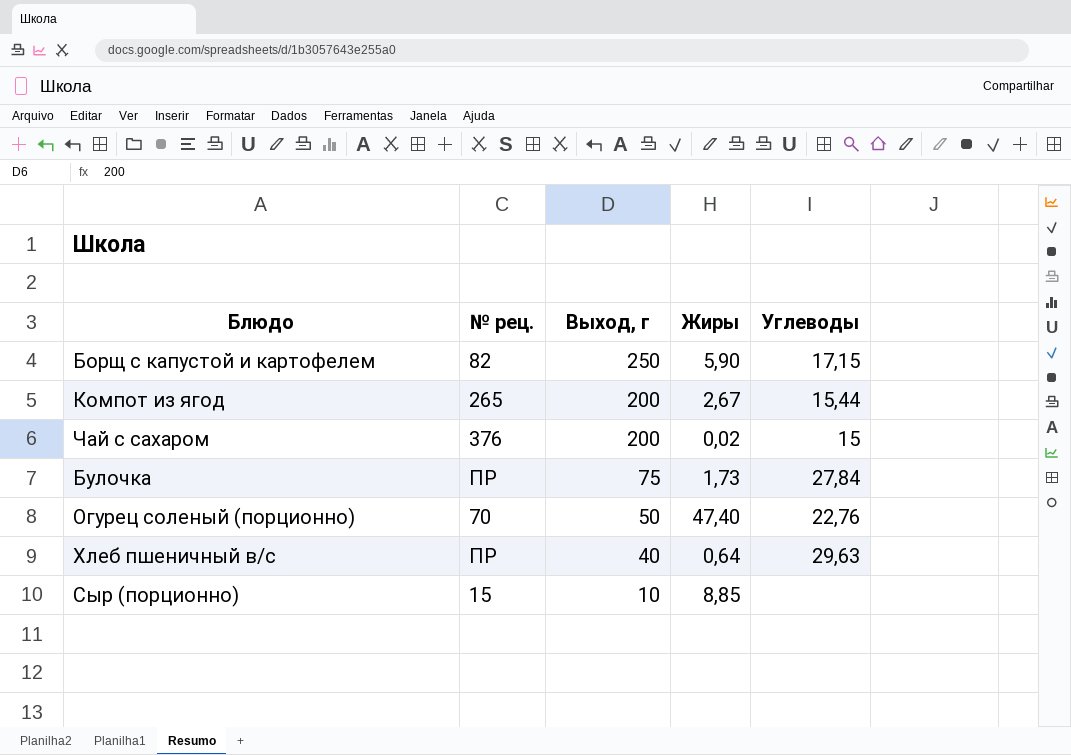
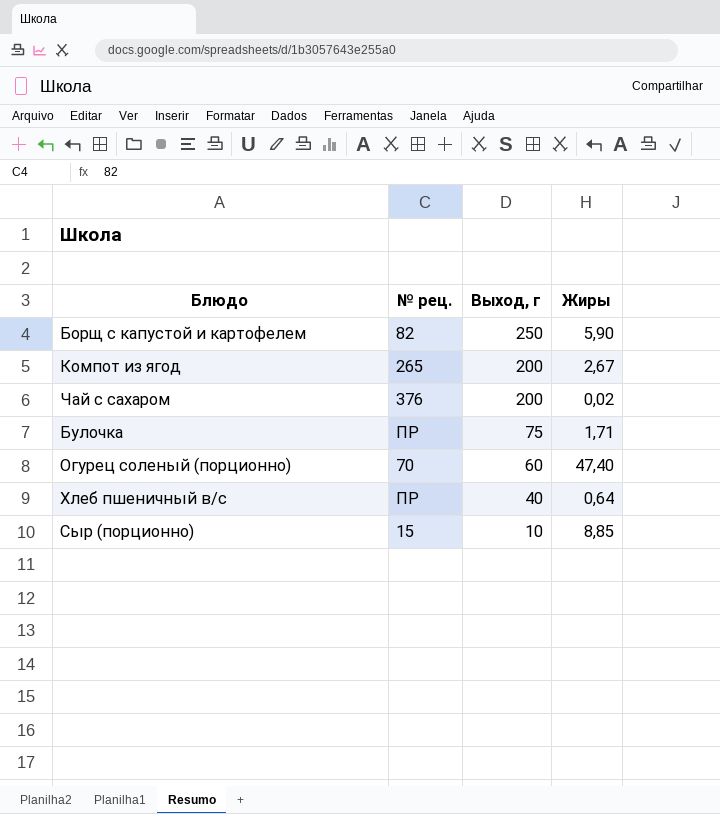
column Углеводы | position: 5 -> none
Булочка | Жиры: 1,73 -> 1,71
Огурец соленый (порционно) | Выход, г: 50 -> 60

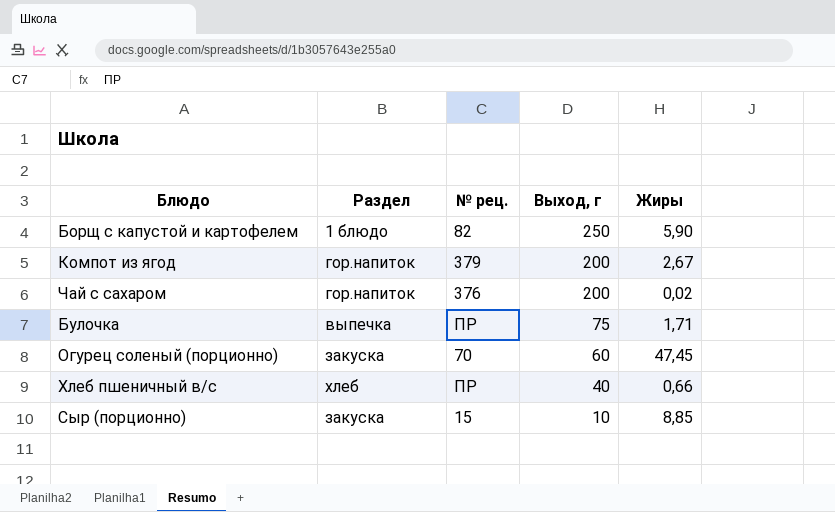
column Раздел | position: none -> 2
Компот из ягод | № рец.: 265 -> 379
Огурец соленый (порционно) | Жиры: 47,40 -> 47,45
Хлеб пшеничный в/с | Жиры: 0,64 -> 0,66

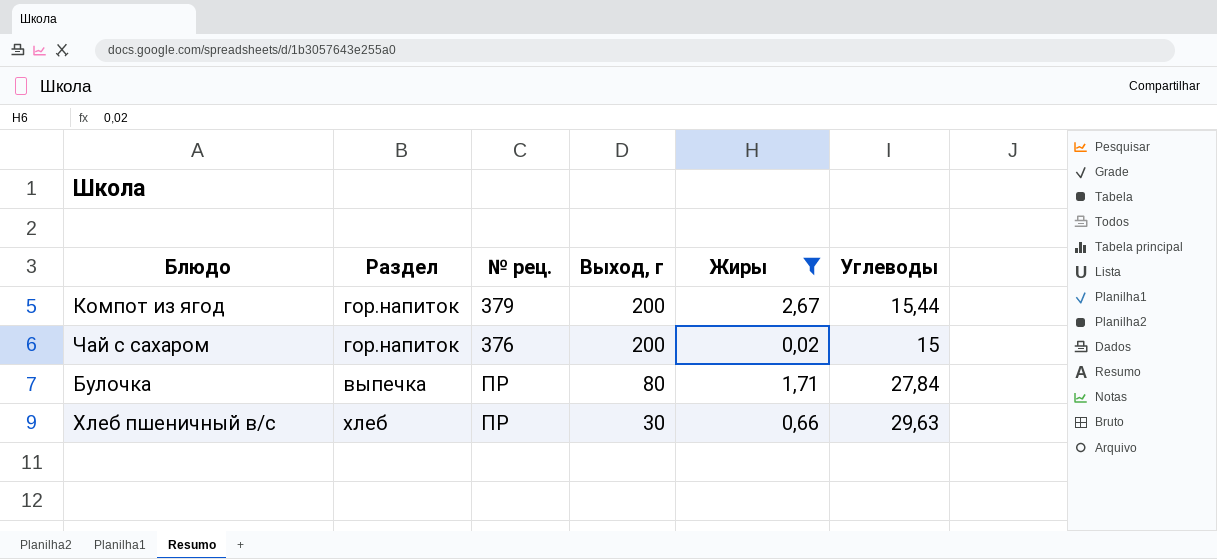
filter: none -> Жиры <= 2,67
column Углеводы | position: none -> 6
Булочка | Выход, г: 75 -> 80
Хлеб пшеничный в/с | Выход, г: 40 -> 30

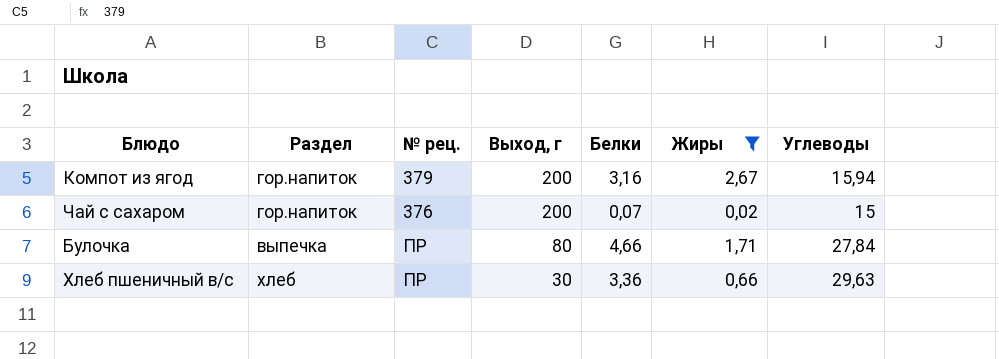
column Белки | position: none -> 5
Компот из ягод | Углеводы: 15,44 -> 15,94

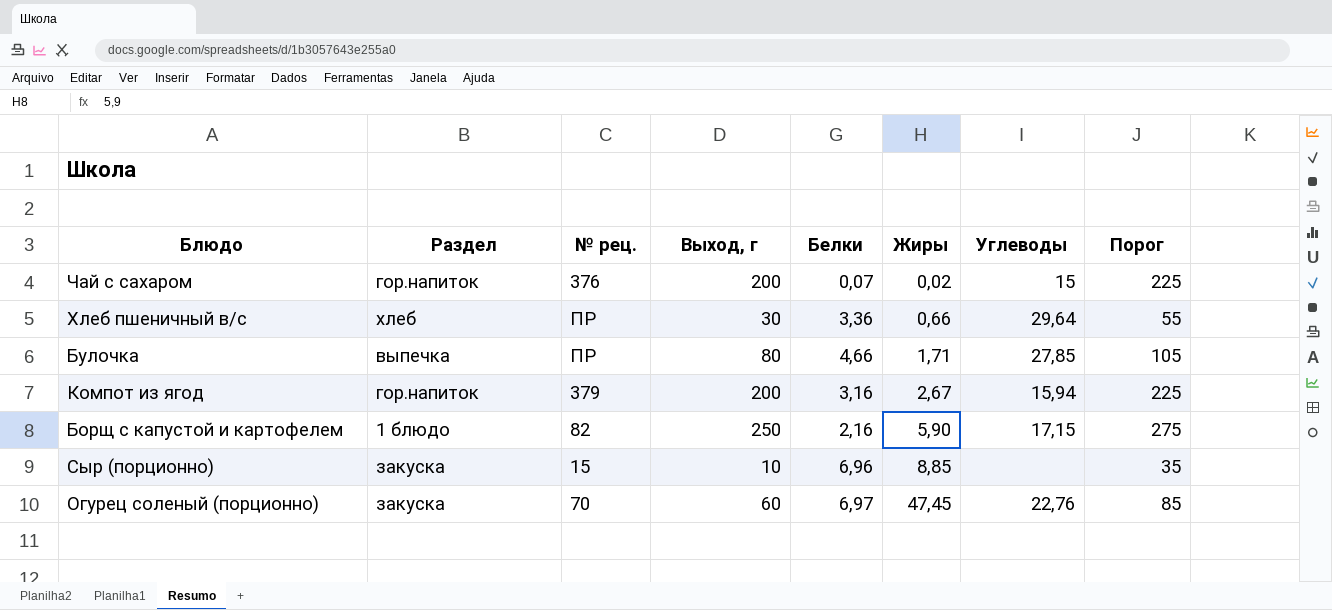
filter: Жиры <= 2,67 -> none
row order: Выход, г descending -> Жиры ascending
column Порог | formula: none -> [Выход, г] + 25
Хлеб пшеничный в/с | Углеводы: 29,63 -> 29,64
Булочка | Углеводы: 27,84 -> 27,85

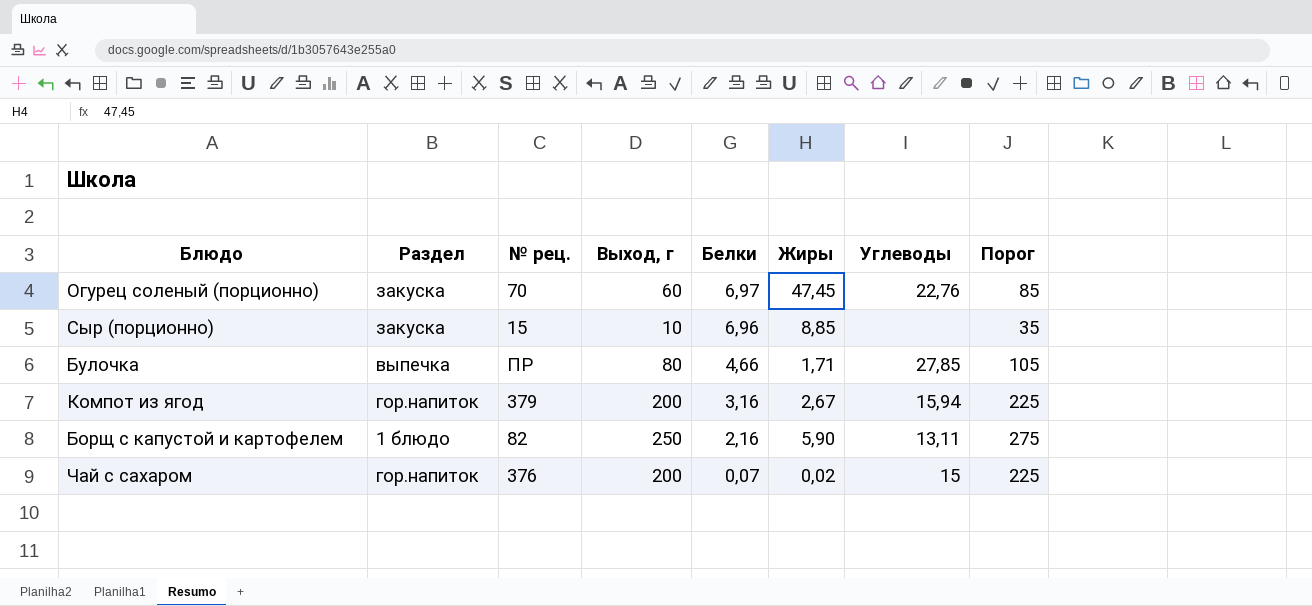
row order: Жиры ascending -> Белки descending
row Хлеб пшеничный в/с: хлеб | ПР | 30 | 3,36 | 0,66 | 29,64 | 55 -> none
Борщ с капустой и картофелем | Углеводы: 17,15 -> 13,11

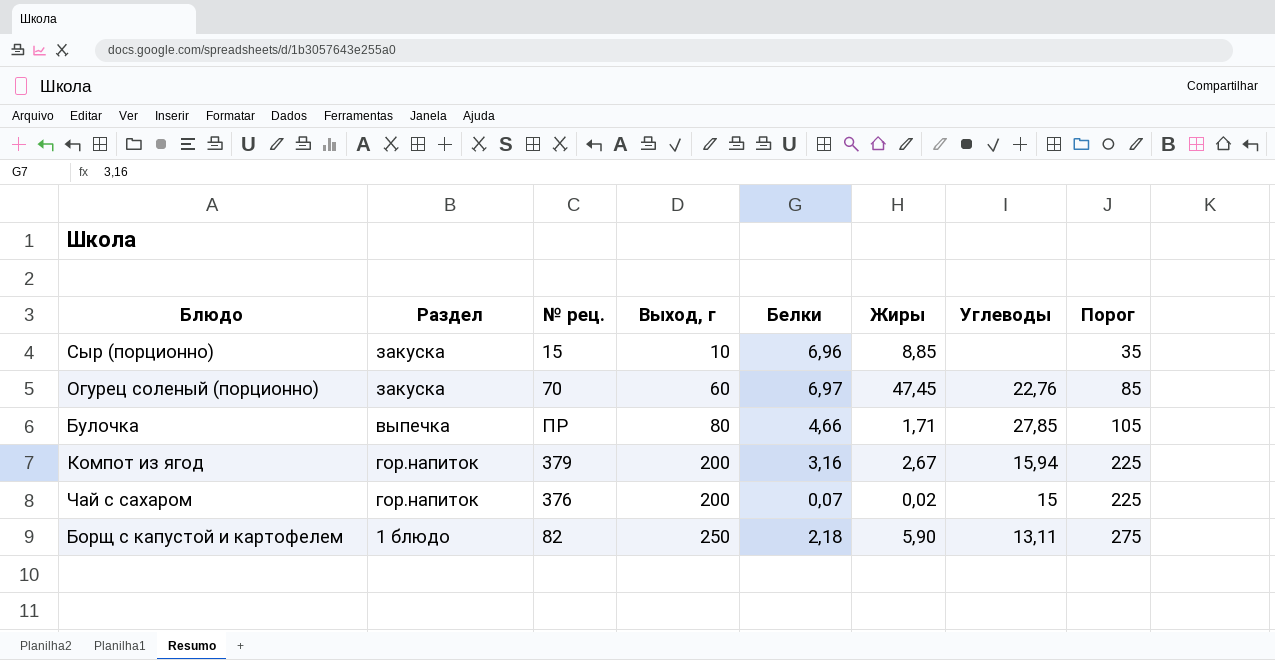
row order: Белки descending -> Выход, г ascending
Борщ с капустой и картофелем | Белки: 2,16 -> 2,18

